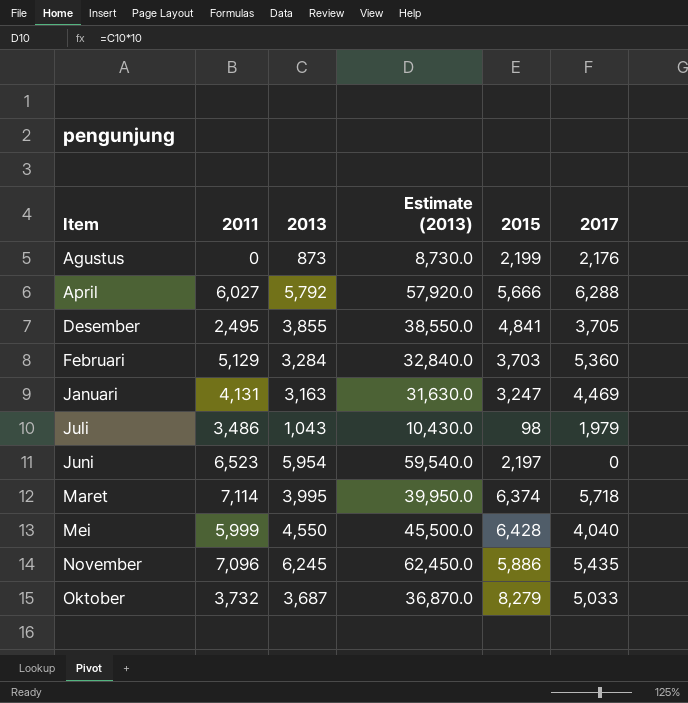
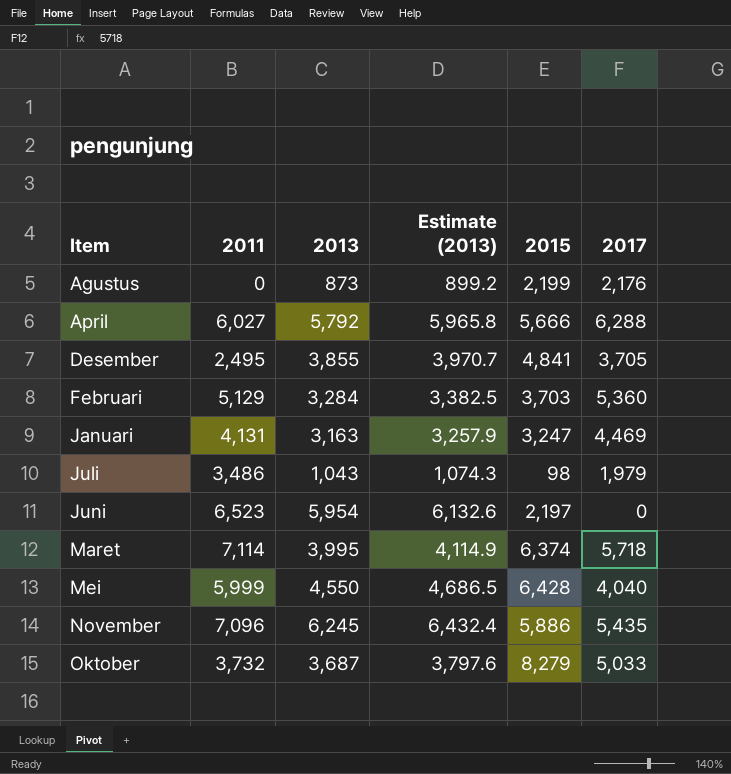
column Estimate (2013) | formula: [2013] * 10 -> [2013] * 1.03

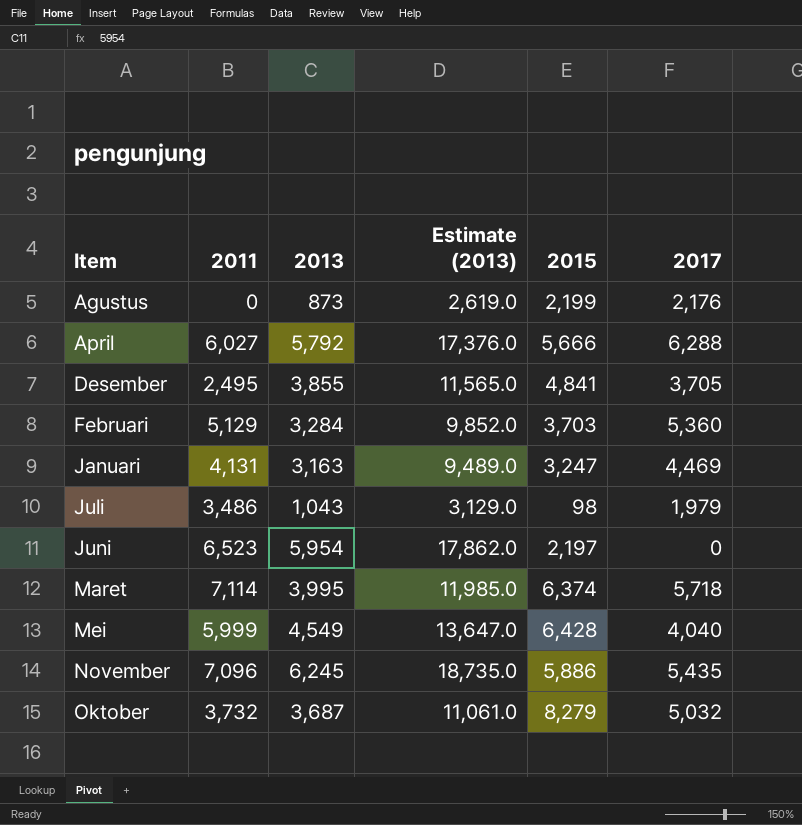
column Estimate (2013) | formula: [2013] * 1.03 -> [2013] * 3
Mei | 2013: 4,550 -> 4,549
Oktober | 2017: 5,033 -> 5,032

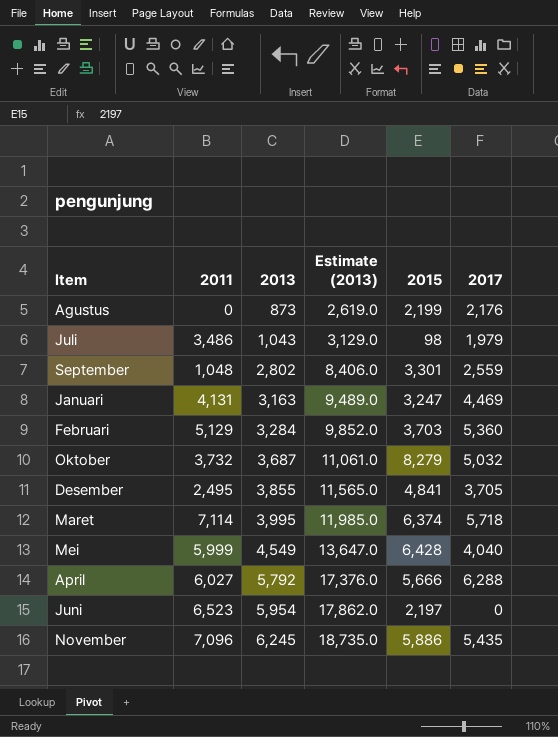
row order: Item ascending -> 2013 ascending
row September: none -> 1,048 | 2,802 | 8,406.0 | 3,301 | 2,559

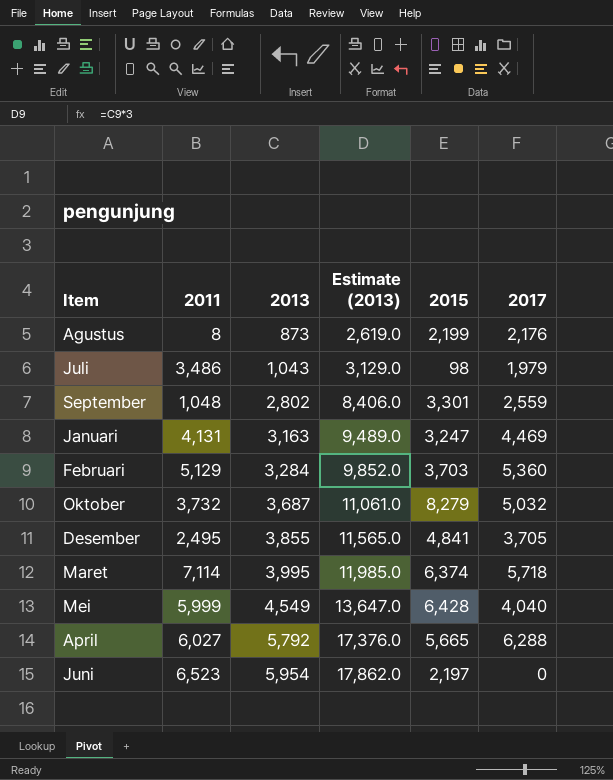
row November: 7,096 | 6,245 | 18,735.0 | 5,886 | 5,435 -> none
Agustus | 2011: 0 -> 8
April | 2015: 5,666 -> 5,665

